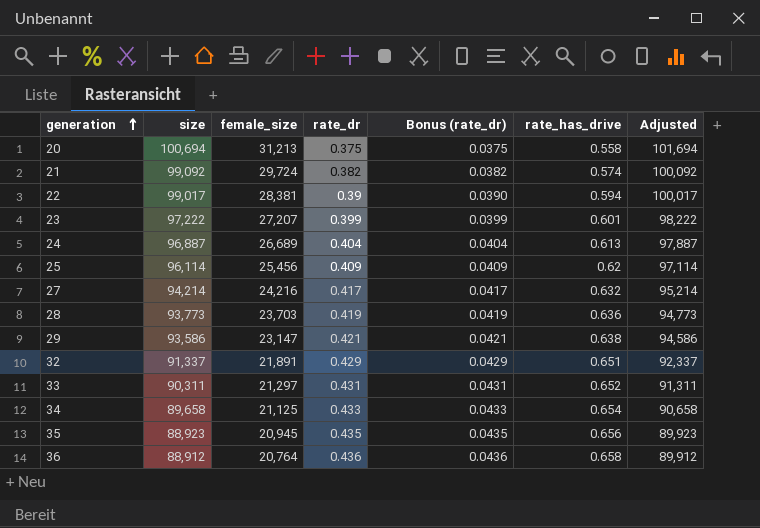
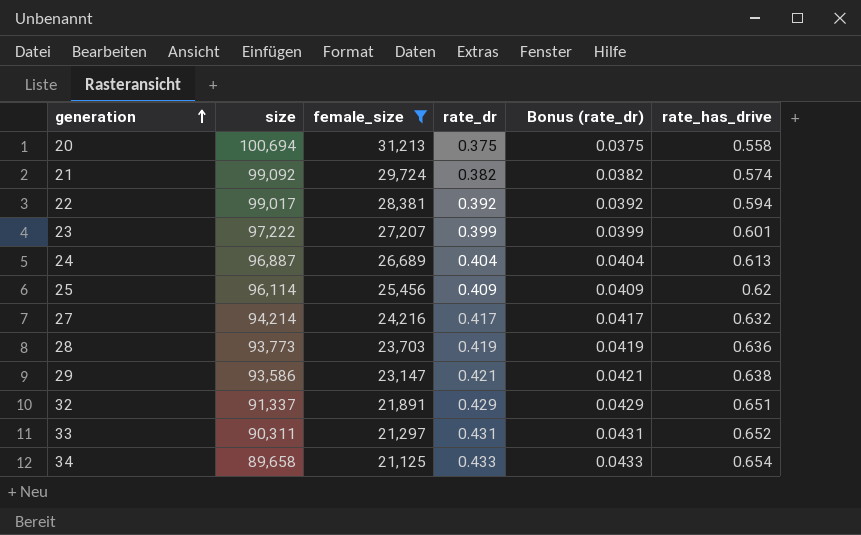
filter: none -> female_size >= 21,125
column Adjusted | formula: [size] + 1000 -> none
22 | rate_dr: 0.39 -> 0.392
22 | Bonus (rate_dr): 0.0390 -> 0.0392

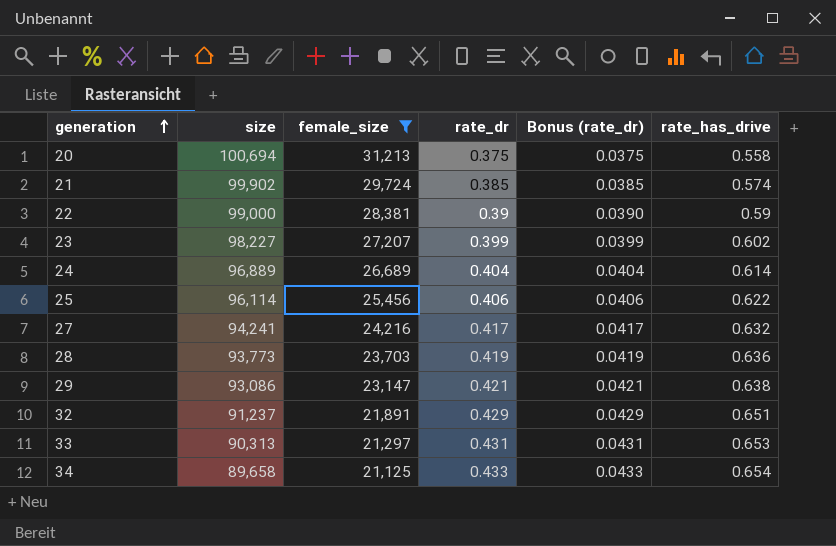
21 | size: 99,092 -> 99,902
21 | rate_dr: 0.382 -> 0.385
21 | Bonus (rate_dr): 0.0382 -> 0.0385
22 | size: 99,017 -> 99,000
22 | rate_dr: 0.392 -> 0.39
22 | Bonus (rate_dr): 0.0392 -> 0.0390
22 | rate_has_drive: 0.594 -> 0.59
23 | size: 97,222 -> 98,227
23 | rate_has_drive: 0.601 -> 0.602
24 | size: 96,887 -> 96,889
24 | rate_has_drive: 0.613 -> 0.614
25 | rate_dr: 0.409 -> 0.406
25 | Bonus (rate_dr): 0.0409 -> 0.0406
25 | rate_has_drive: 0.62 -> 0.622
27 | size: 94,214 -> 94,241
29 | size: 93,586 -> 93,086
32 | size: 91,337 -> 91,237
33 | size: 90,311 -> 90,313
33 | rate_has_drive: 0.652 -> 0.653

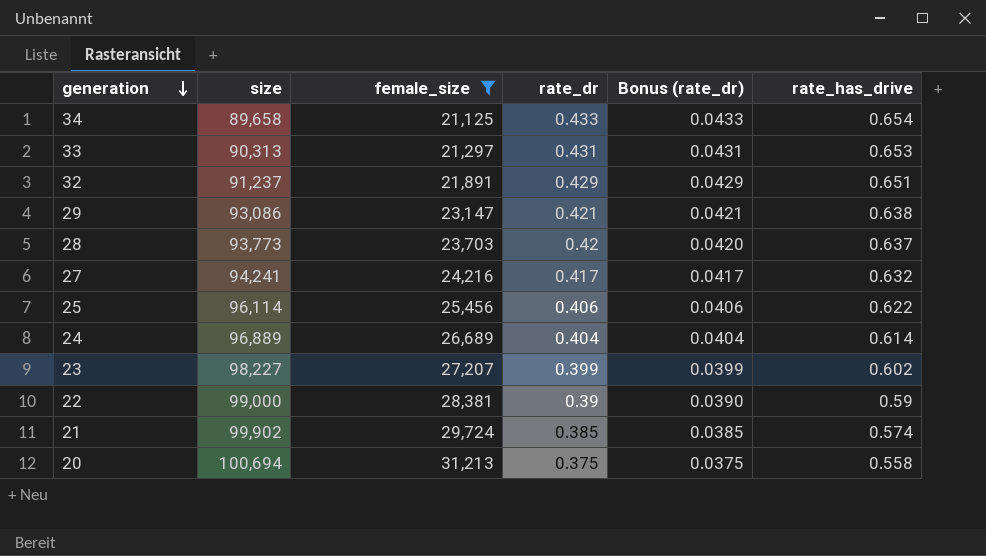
row order: generation ascending -> generation descending
28 | rate_dr: 0.419 -> 0.42
28 | Bonus (rate_dr): 0.0419 -> 0.0420
28 | rate_has_drive: 0.636 -> 0.637

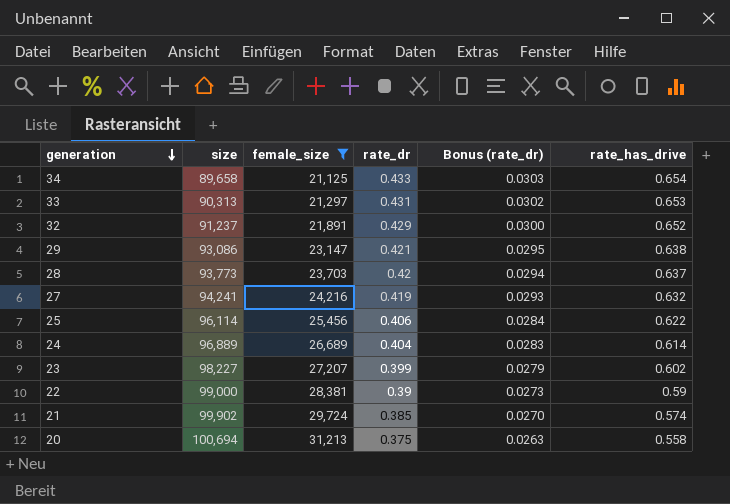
column Bonus (rate_dr) | formula: [rate_dr] * 0.1 -> [rate_dr] * 0.07
32 | rate_has_drive: 0.651 -> 0.652
27 | rate_dr: 0.417 -> 0.419

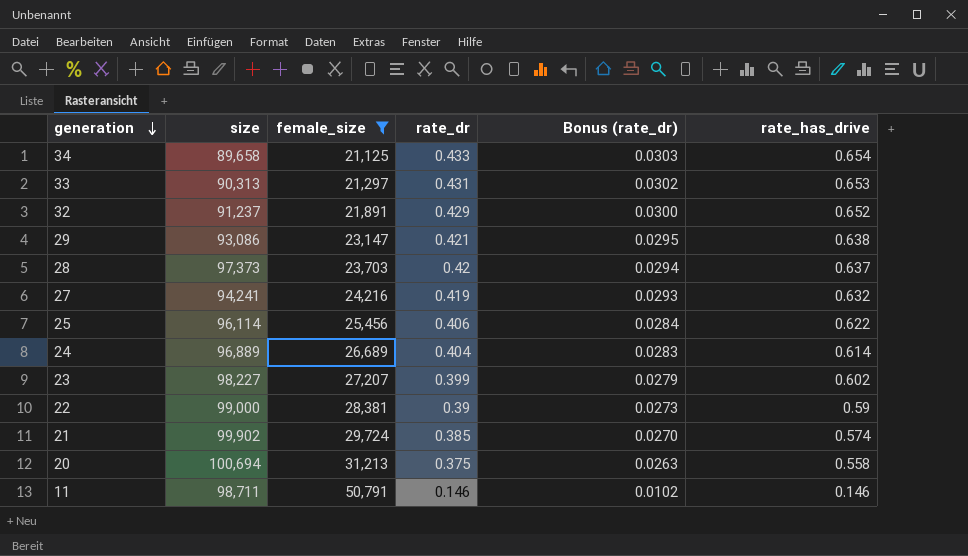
28 | size: 93,773 -> 97,373
row 11: none -> 98,711 | 50,791 | 0.146 | 0.0102 | 0.146

